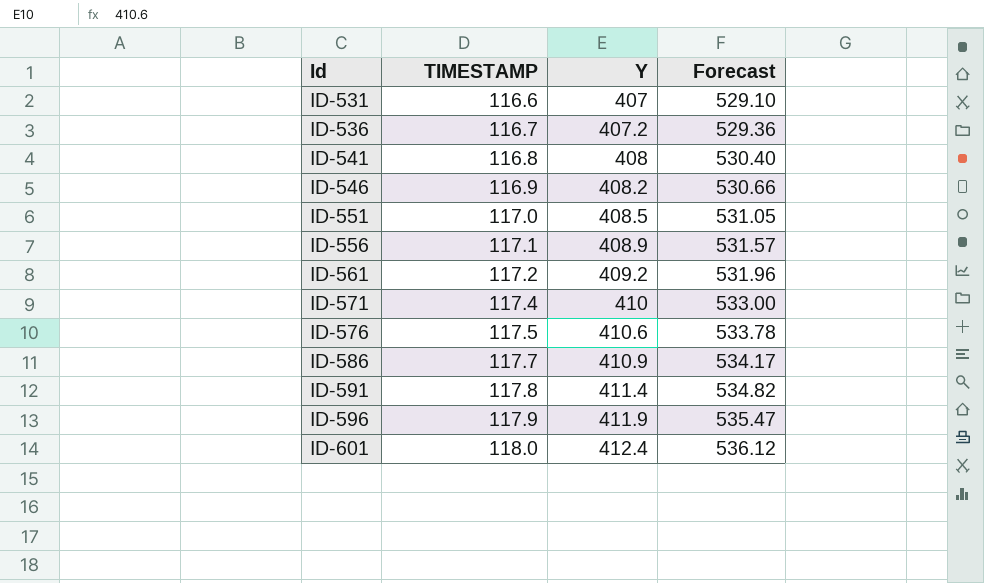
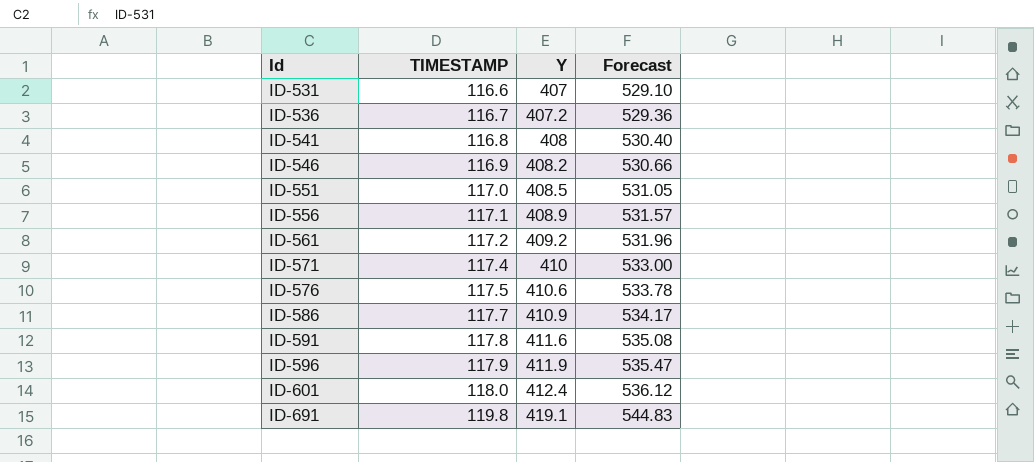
ID-591 | Y: 411.4 -> 411.6
ID-591 | Forecast: 534.82 -> 535.08
row ID-691: none -> 119.8 | 419.1 | 544.83

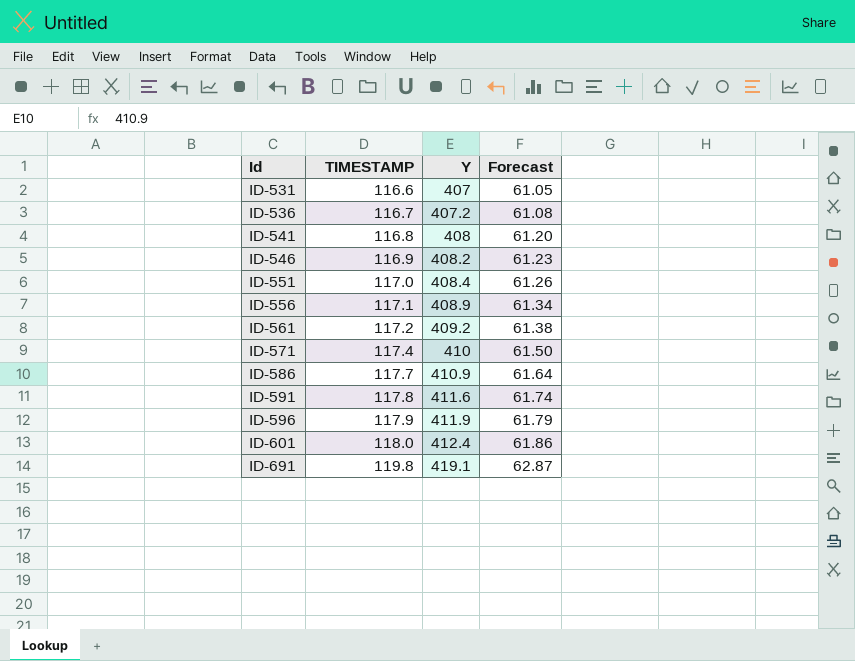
column Forecast | formula: [Y] * 1.3 -> [Y] * 0.15
row ID-576: 117.5 | 410.6 | 533.78 -> none
ID-551 | Y: 408.5 -> 408.4

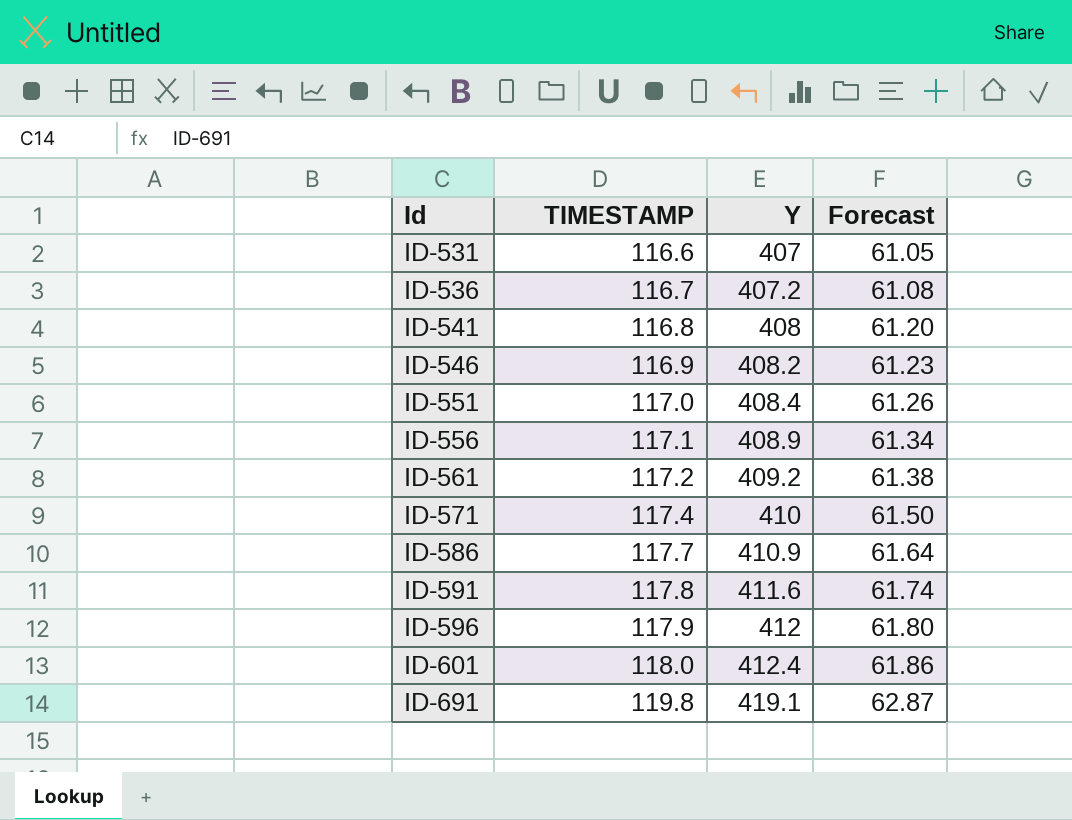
ID-596 | Y: 411.9 -> 412
ID-596 | Forecast: 61.79 -> 61.80

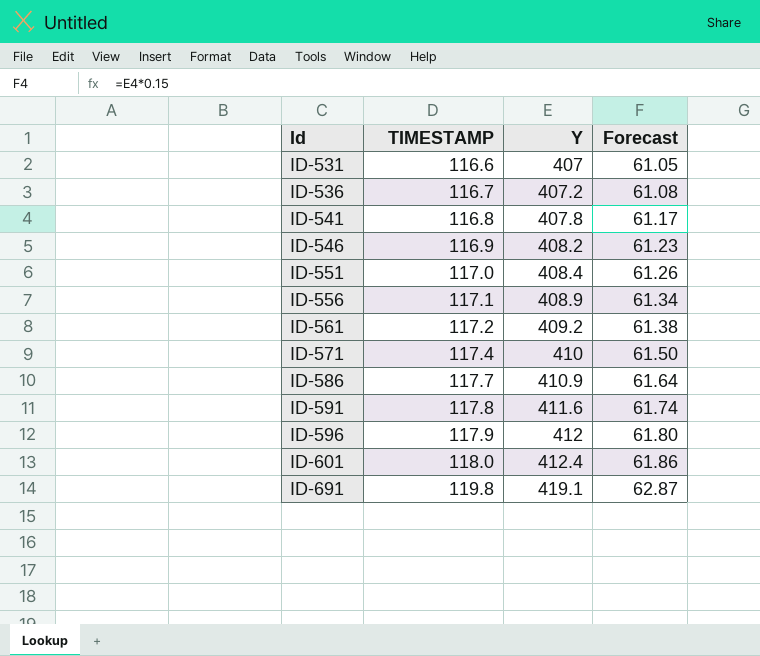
ID-541 | Y: 408 -> 407.8
ID-541 | Forecast: 61.20 -> 61.17

